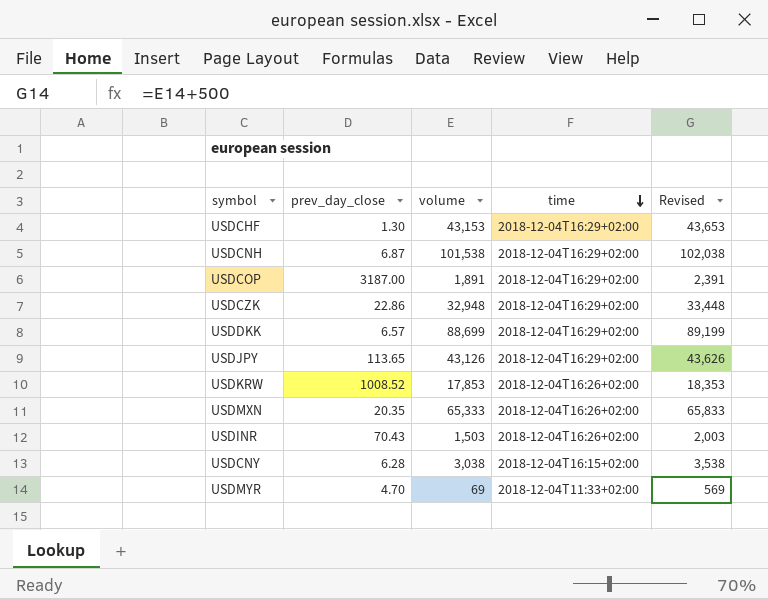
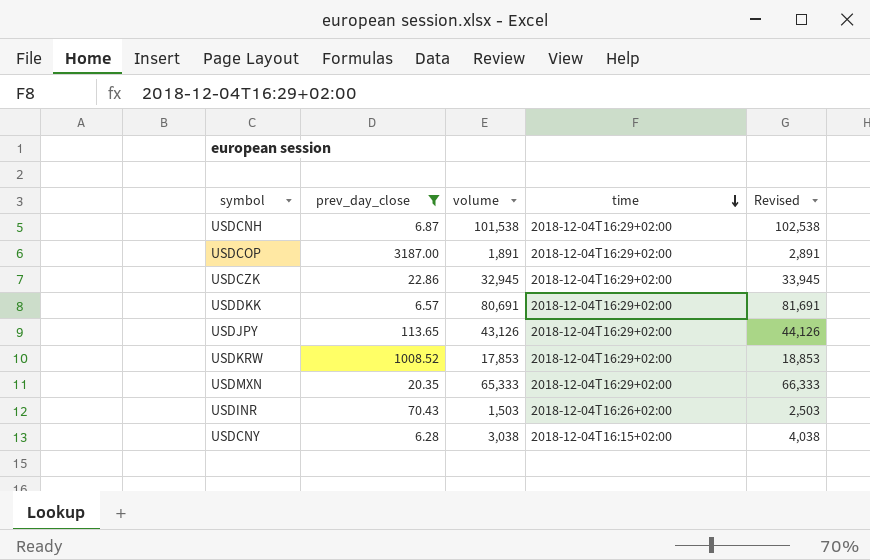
filter: none -> prev_day_close >= 6.28
column Revised | formula: [volume] + 500 -> [volume] + 1000
USDCZK | volume: 32,948 -> 32,945
USDDKK | volume: 88,699 -> 80,691
USDKRW | time: 2018-12-04T16:26+02:00 -> 2018-12-04T16:29+02:00
USDMXN | time: 2018-12-04T16:26+02:00 -> 2018-12-04T16:29+02:00

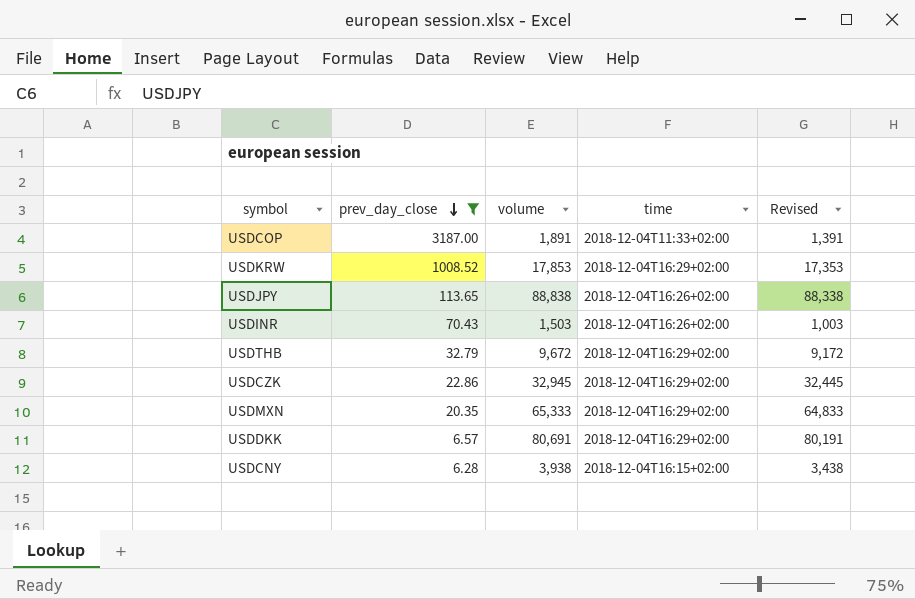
row order: time descending -> prev_day_close descending
column Revised | formula: [volume] + 1000 -> [volume] - 500
row USDCNH: 6.87 | 101,538 | 2018-12-04T16:29+02:00 | 102,538 -> none
USDCOP | time: 2018-12-04T16:29+02:00 -> 2018-12-04T11:33+02:00
USDJPY | volume: 43,126 -> 88,838
USDJPY | time: 2018-12-04T16:29+02:00 -> 2018-12-04T16:26+02:00
row USDTHB: none -> 32.79 | 9,672 | 2018-12-04T16:29+02:00 | 9,172
USDCNY | volume: 3,038 -> 3,938

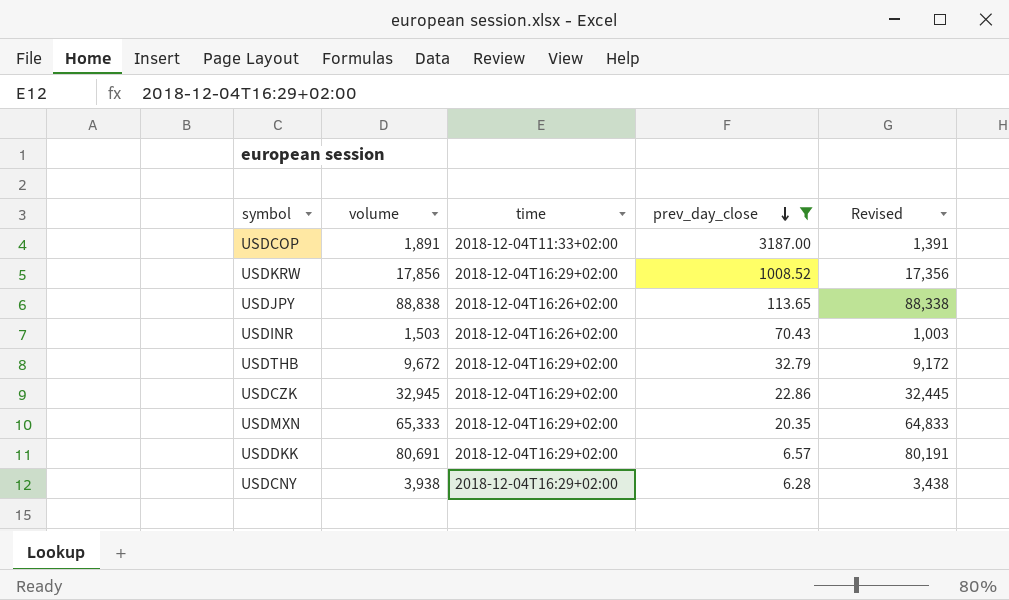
column prev_day_close | position: 2 -> 4
USDKRW | volume: 17,853 -> 17,856
USDKRW | Revised: 17,353 -> 17,356
USDCNY | time: 2018-12-04T16:15+02:00 -> 2018-12-04T16:29+02:00

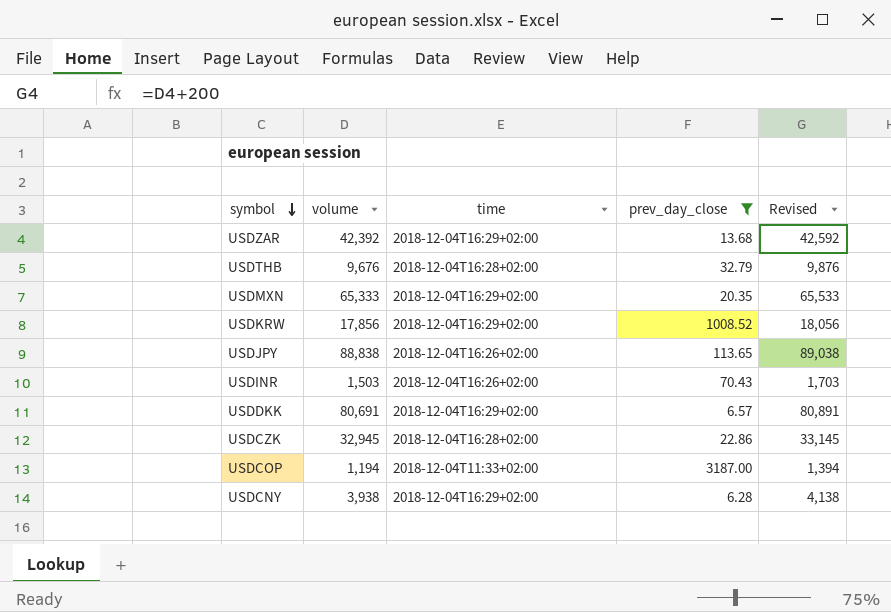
row order: prev_day_close descending -> symbol descending
column Revised | formula: [volume] - 500 -> [volume] + 200
row USDZAR: none -> 42,392 | 2018-12-04T16:29+02:00 | 13.68 | 42,592
USDTHB | volume: 9,672 -> 9,676
USDTHB | time: 2018-12-04T16:29+02:00 -> 2018-12-04T16:28+02:00
USDCZK | time: 2018-12-04T16:29+02:00 -> 2018-12-04T16:28+02:00
USDCOP | volume: 1,891 -> 1,194

